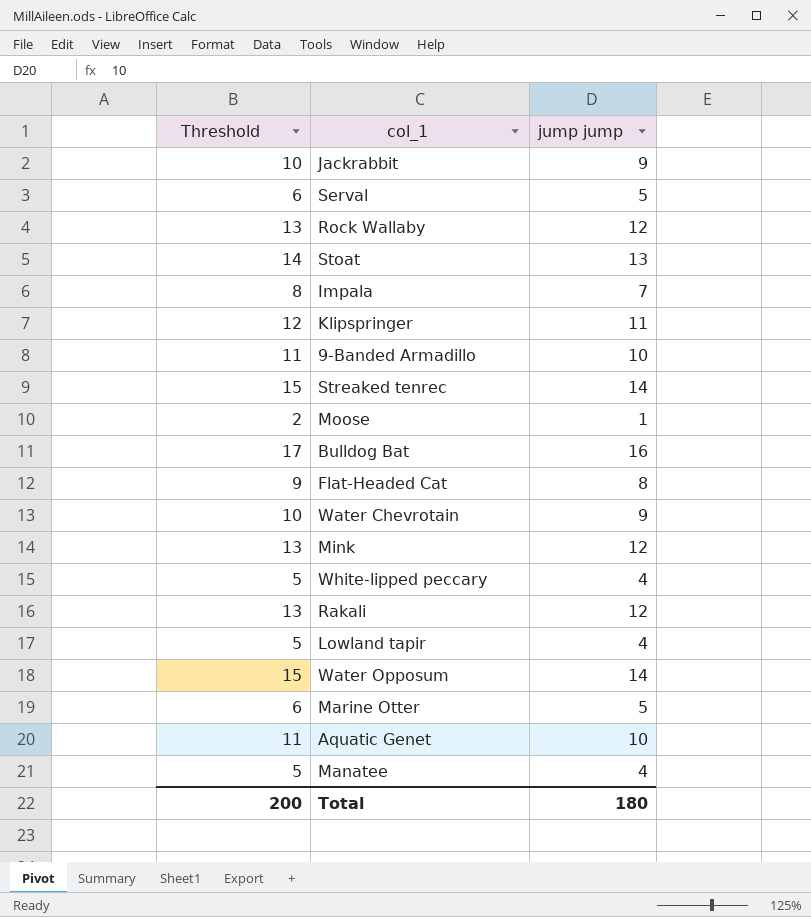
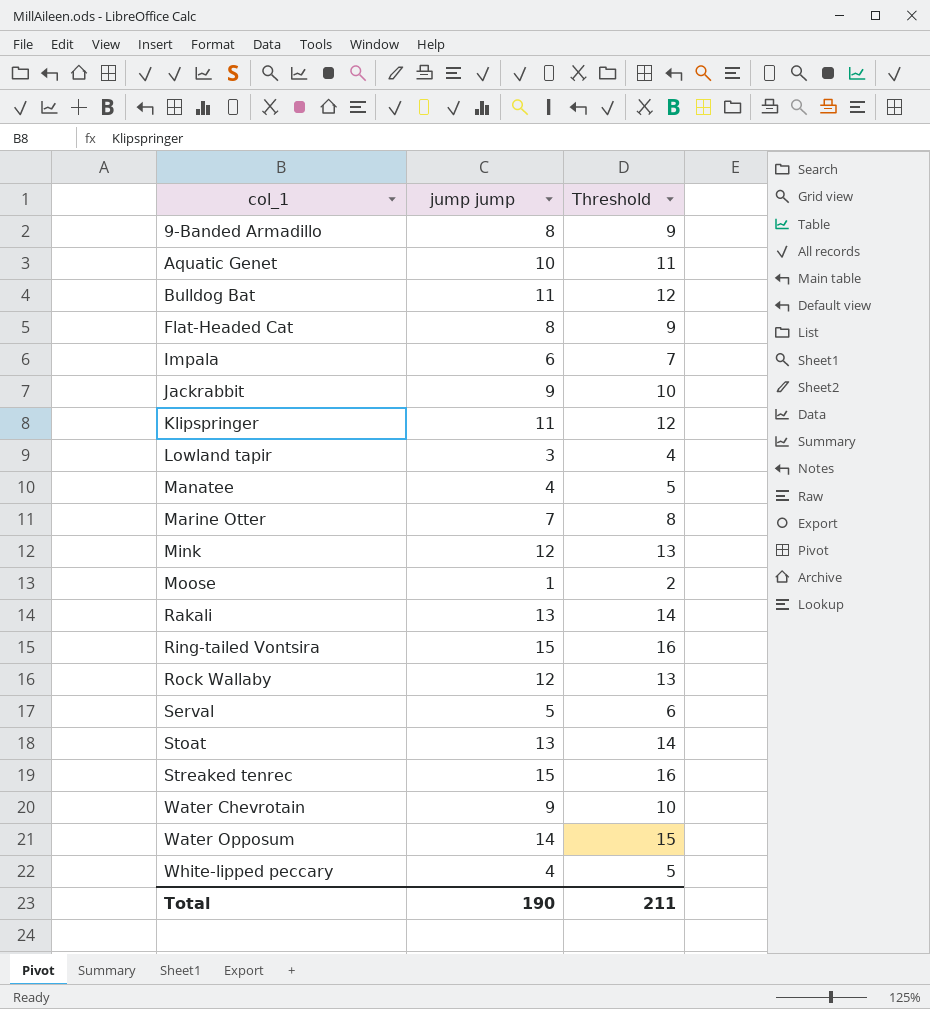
row order: none -> col_1 ascending
column Threshold | position: 1 -> 3
9-Banded Armadillo | jump jump: 10 -> 8
9-Banded Armadillo | Threshold: 11 -> 9
Bulldog Bat | jump jump: 16 -> 11
Bulldog Bat | Threshold: 17 -> 12
Impala | jump jump: 7 -> 6
Impala | Threshold: 8 -> 7
Lowland tapir | jump jump: 4 -> 3
Lowland tapir | Threshold: 5 -> 4
Marine Otter | jump jump: 5 -> 7
Marine Otter | Threshold: 6 -> 8
Rakali | jump jump: 12 -> 13
Rakali | Threshold: 13 -> 14
row Ring-tailed Vontsira: none -> 15 | 16
Streaked tenrec | jump jump: 14 -> 15
Streaked tenrec | Threshold: 15 -> 16
Total | jump jump: 180 -> 190
Total | Threshold: 200 -> 211

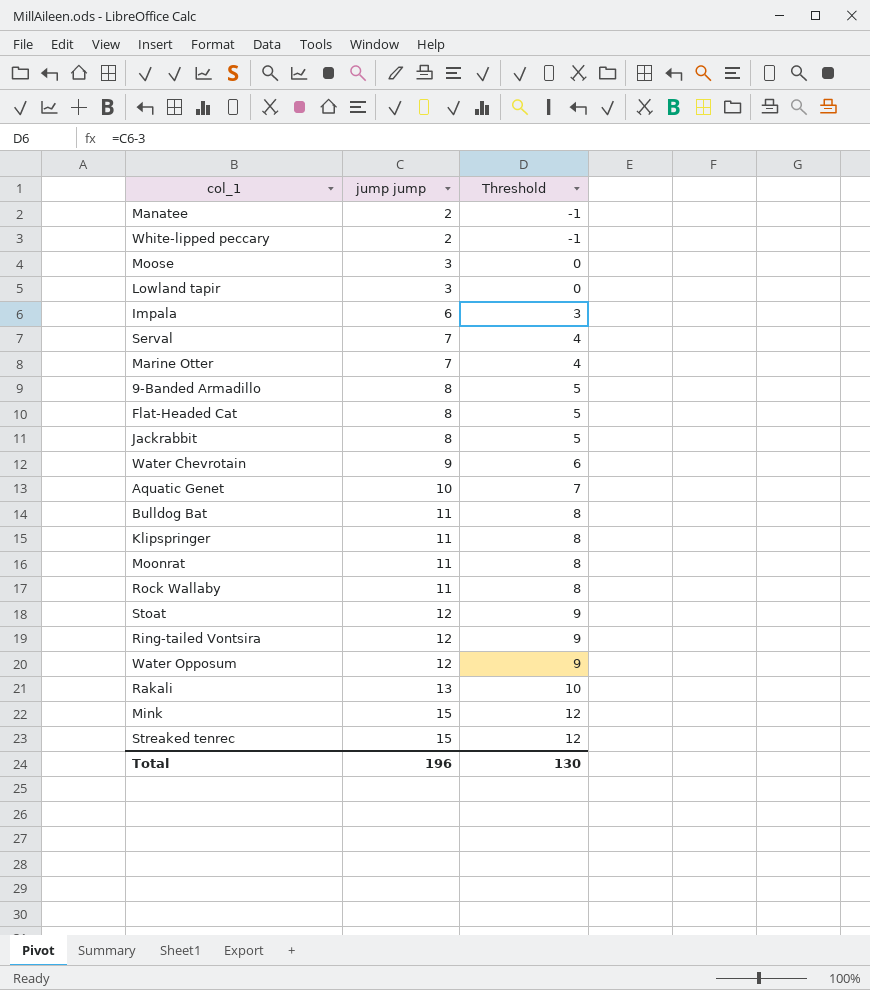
row order: col_1 ascending -> jump jump ascending
column Threshold | formula: [jump jump] + 1 -> [jump jump] - 3
Manatee | jump jump: 4 -> 2
White-lipped peccary | jump jump: 4 -> 2
Moose | jump jump: 1 -> 3
Serval | jump jump: 5 -> 7
Jackrabbit | jump jump: 9 -> 8
row Moonrat: none -> 11 | 8
Rock Wallaby | jump jump: 12 -> 11
Stoat | jump jump: 13 -> 12
Ring-tailed Vontsira | jump jump: 15 -> 12
Water Opposum | jump jump: 14 -> 12
Mink | jump jump: 12 -> 15
Total | jump jump: 190 -> 196
Total | Threshold: 211 -> 130

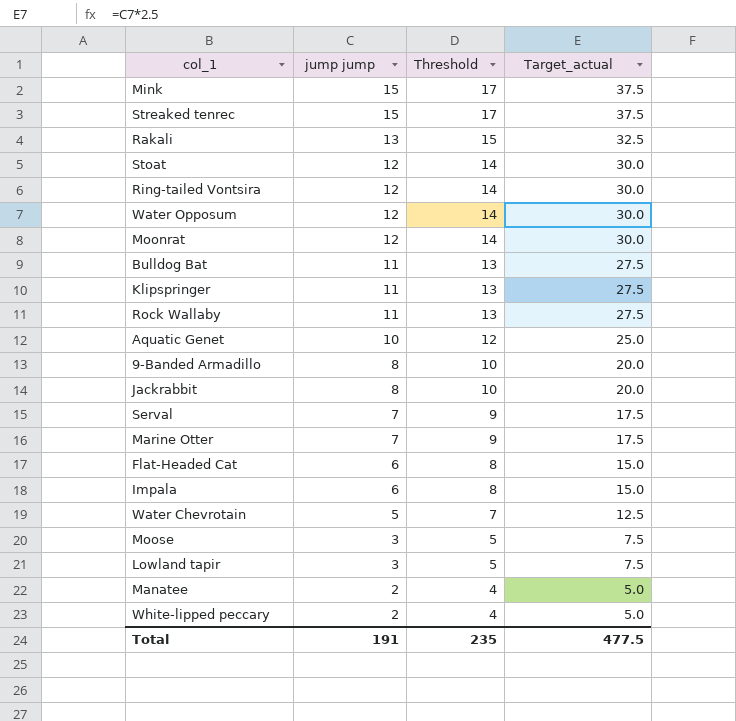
row order: jump jump ascending -> jump jump descending
column Threshold | formula: [jump jump] - 3 -> [jump jump] + 2
column Target_actual | formula: none -> [jump jump] * 2.5
Moonrat | jump jump: 11 -> 12
Flat-Headed Cat | jump jump: 8 -> 6
Water Chevrotain | jump jump: 9 -> 5
Total | jump jump: 196 -> 191
Total | Threshold: 130 -> 235

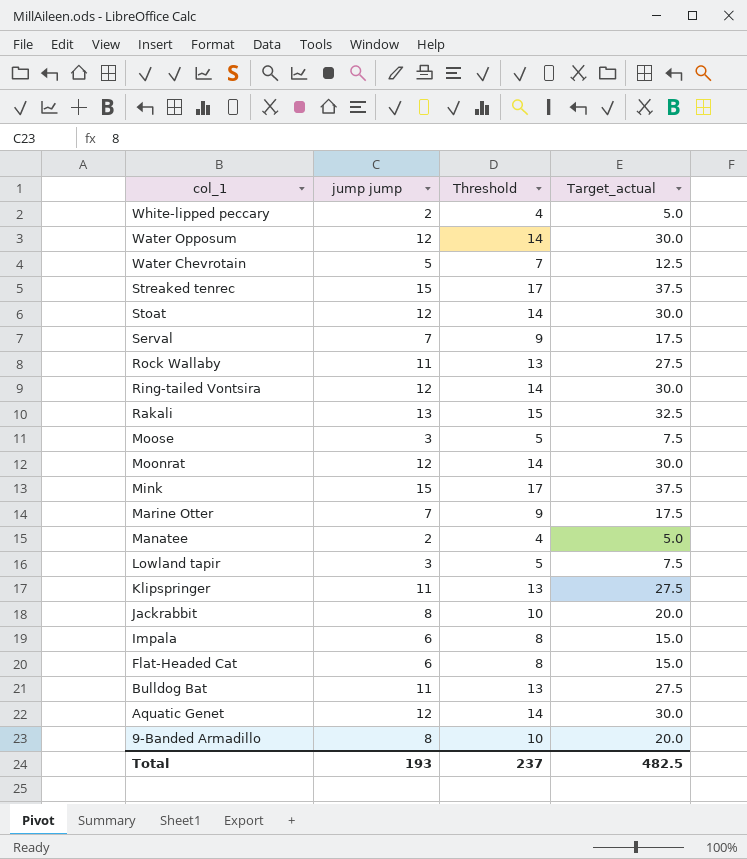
row order: jump jump descending -> col_1 descending
Aquatic Genet | jump jump: 10 -> 12
Aquatic Genet | Threshold: 12 -> 14
Aquatic Genet | Target_actual: 25.0 -> 30.0
Total | jump jump: 191 -> 193
Total | Threshold: 235 -> 237
Total | Target_actual: 477.5 -> 482.5

